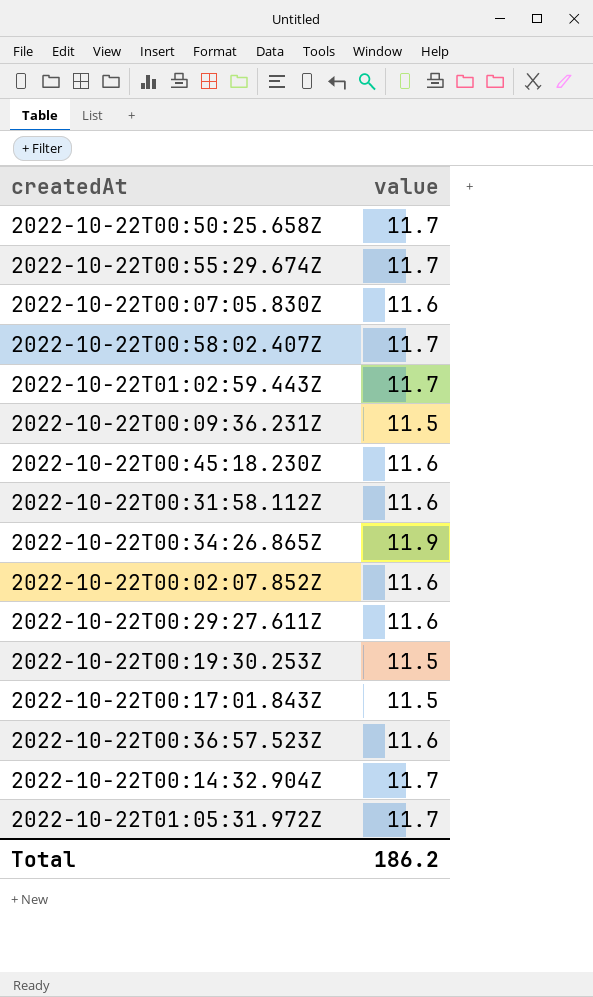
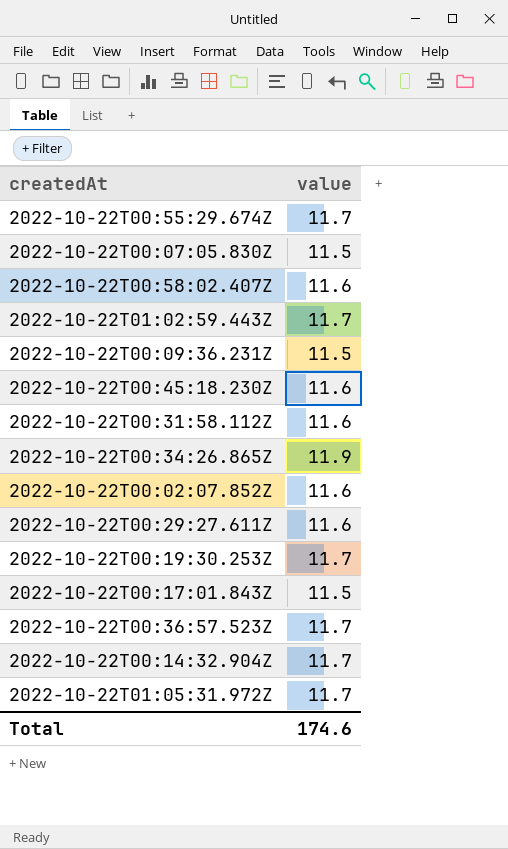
row 2022-10-22T00:50:25.658Z: 11.7 -> none
2022-10-22T00:07:05.830Z | value: 11.6 -> 11.5
2022-10-22T00:58:02.407Z | value: 11.7 -> 11.6
2022-10-22T00:19:30.253Z | value: 11.5 -> 11.7
2022-10-22T00:36:57.523Z | value: 11.6 -> 11.7
Total | value: 186.2 -> 174.6

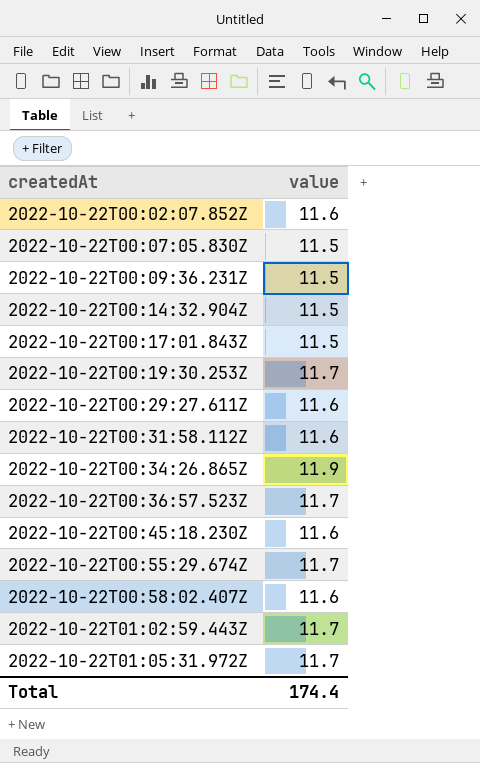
row order: none -> createdAt ascending
2022-10-22T00:14:32.904Z | value: 11.7 -> 11.5
Total | value: 174.6 -> 174.4

